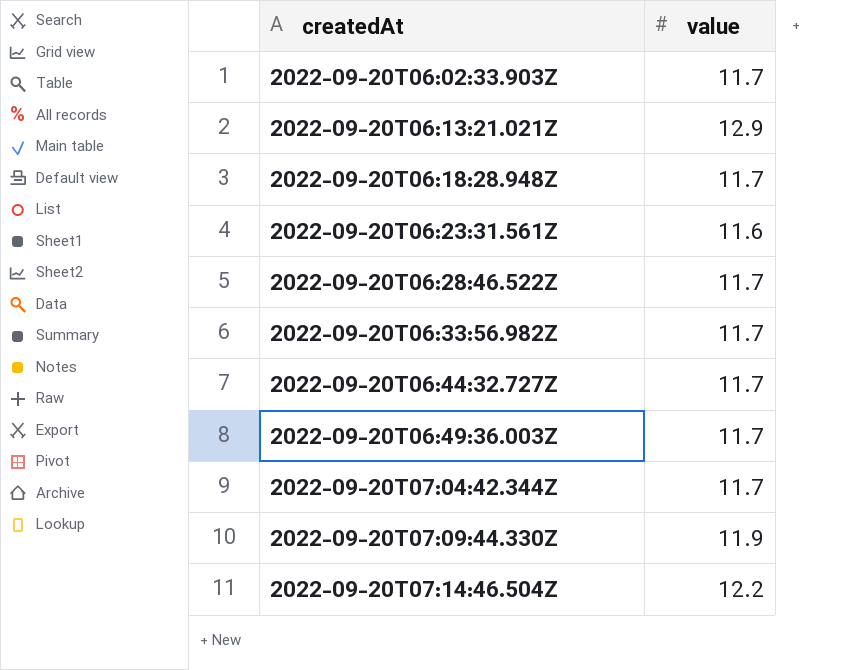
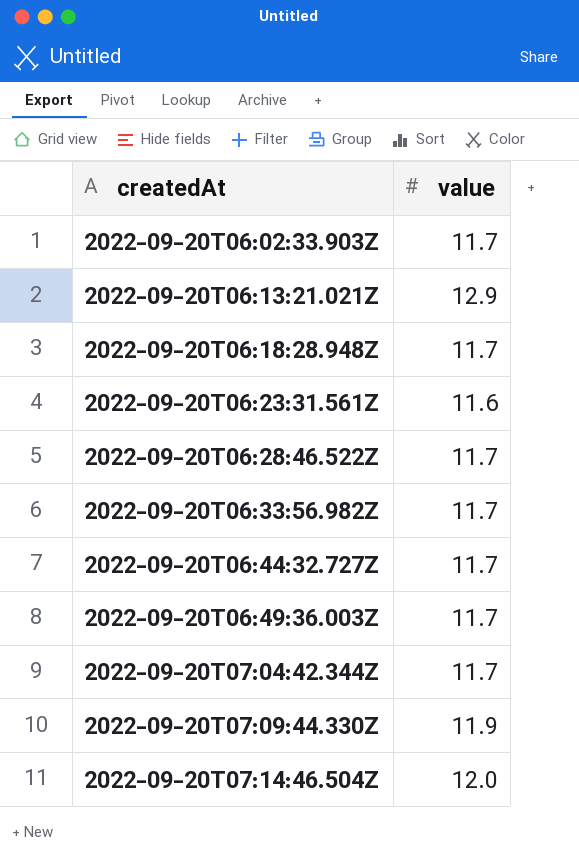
2022-09-20T07:14:46.504Z | value: 12.2 -> 12.0

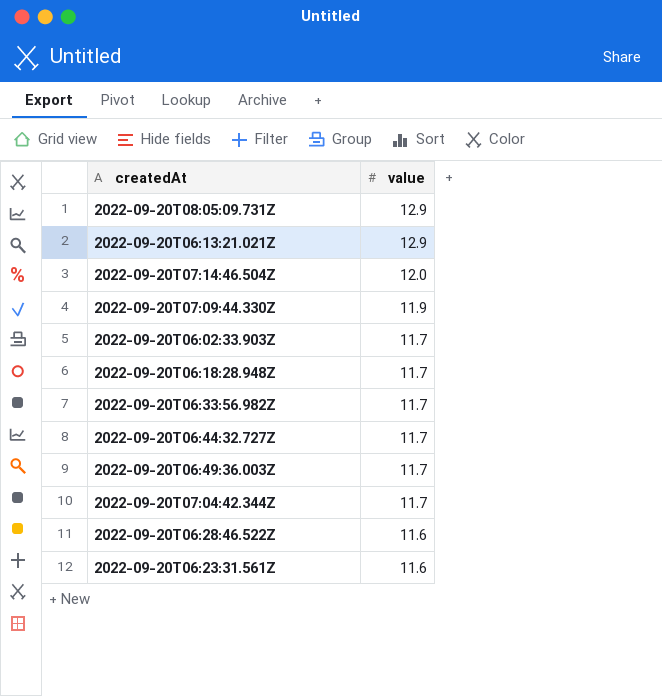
row order: createdAt ascending -> value descending
row 2022-09-20T08:05:09.731Z: none -> 12.9
2022-09-20T06:28:46.522Z | value: 11.7 -> 11.6

